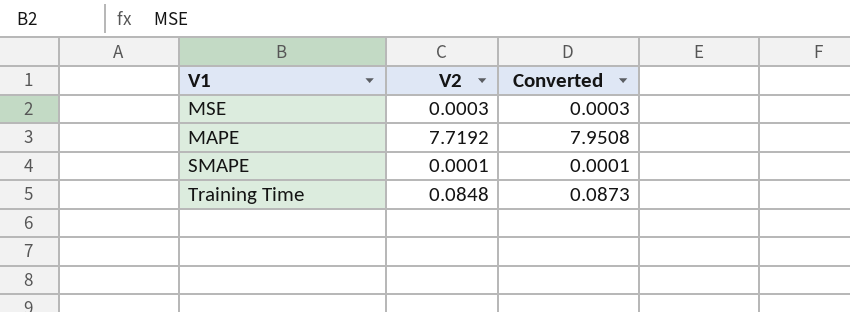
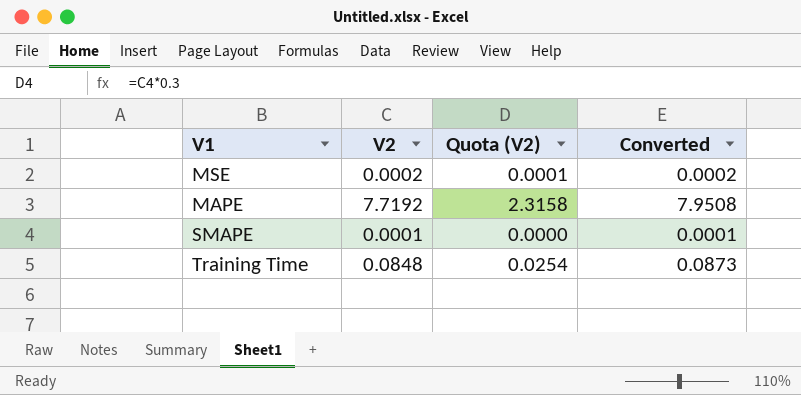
column Quota (V2) | formula: none -> [V2] * 0.3
MSE | V2: 0.0003 -> 0.0002
MSE | Converted: 0.0003 -> 0.0002

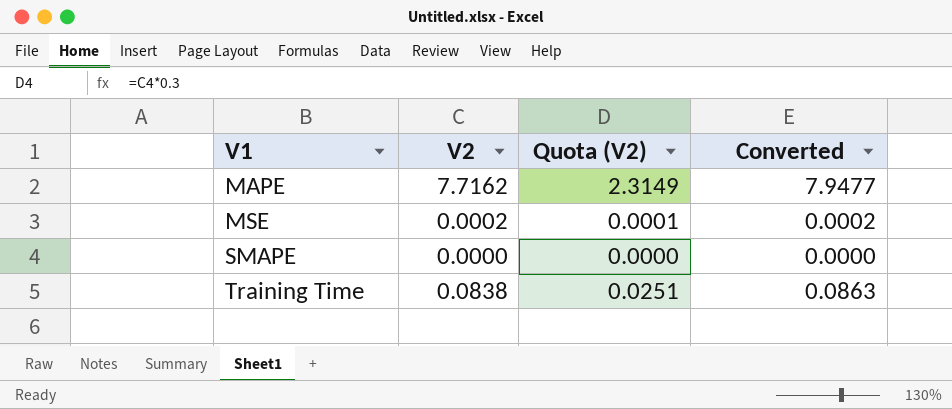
row order: none -> V1 ascending
MAPE | V2: 7.7192 -> 7.7162
MAPE | Quota (V2): 2.3158 -> 2.3149
MAPE | Converted: 7.9508 -> 7.9477
SMAPE | V2: 0.0001 -> 0.0000
SMAPE | Converted: 0.0001 -> 0.0000
Training Time | V2: 0.0848 -> 0.0838
Training Time | Quota (V2): 0.0254 -> 0.0251
Training Time | Converted: 0.0873 -> 0.0863

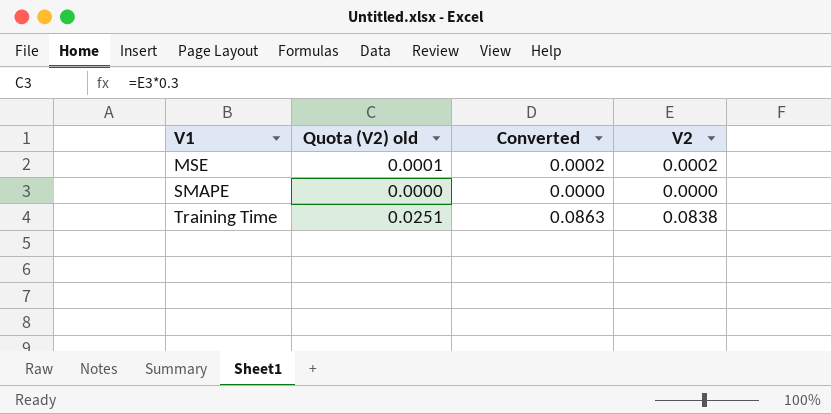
column name: Quota (V2) -> Quota (V2) old
column V2 | position: 2 -> 4
row MAPE: 7.7162 | 2.3149 | 7.9477 -> none

